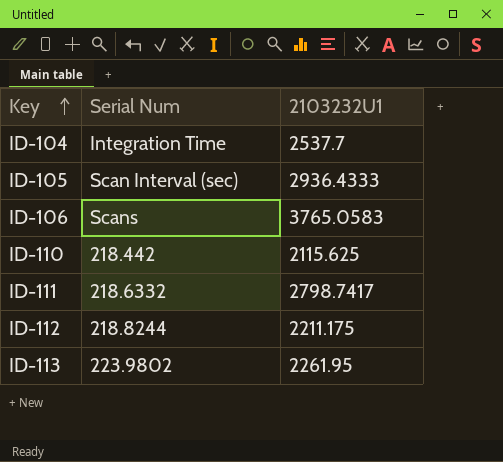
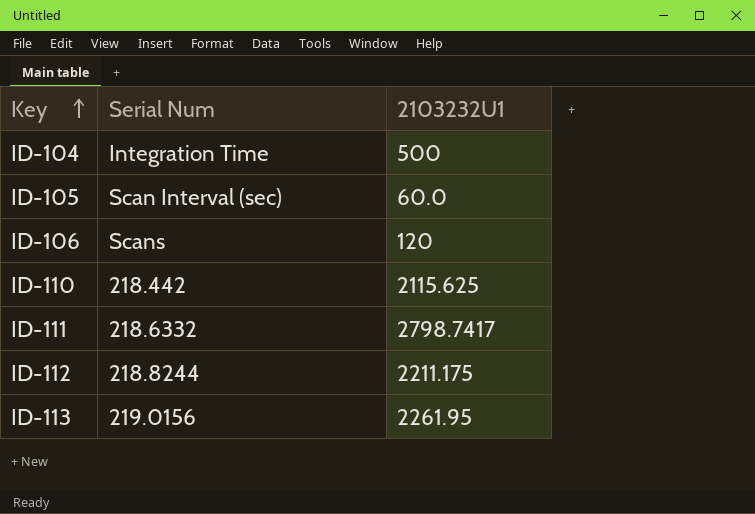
ID-104 | 2103232U1: 2537.7 -> 500
ID-105 | 2103232U1: 2936.4333 -> 60.0
ID-106 | 2103232U1: 3765.0583 -> 120
ID-113 | Serial Num: 223.9802 -> 219.0156

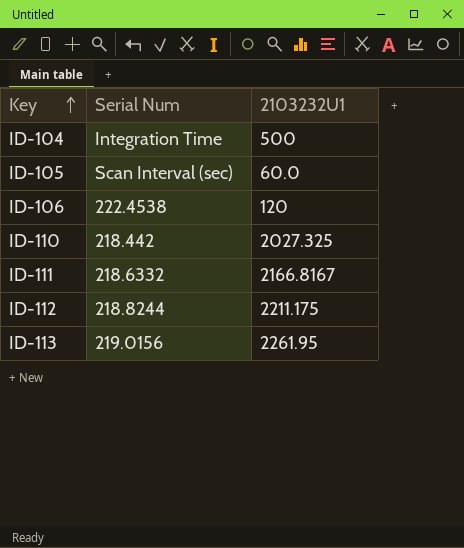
ID-106 | Serial Num: Scans -> 222.4538
ID-110 | 2103232U1: 2115.625 -> 2027.325
ID-111 | 2103232U1: 2798.7417 -> 2166.8167

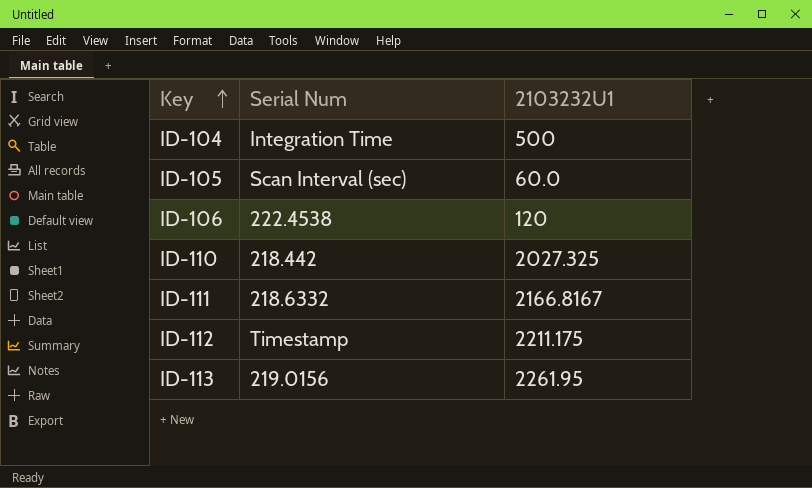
ID-112 | Serial Num: 218.8244 -> Timestamp

